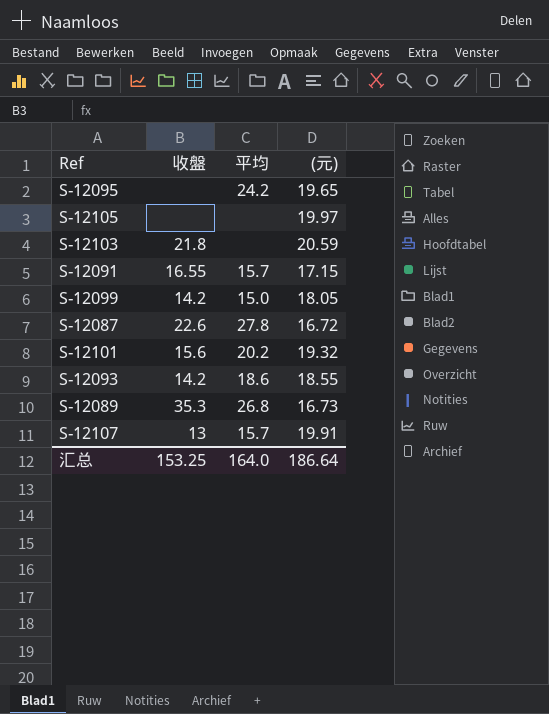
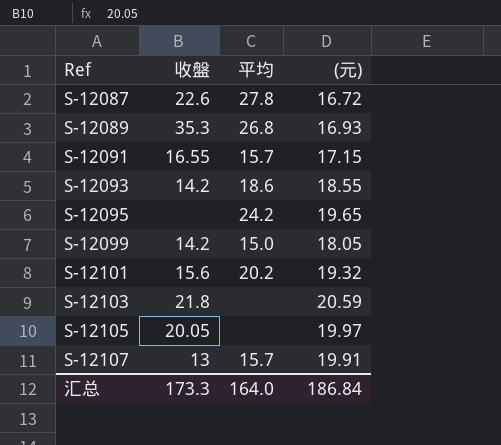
row order: none -> Ref ascending
S-12089 | (元): 16.73 -> 16.93
S-12105 | 收盤: none -> 20.05
汇总 | 收盤: 153.25 -> 173.3
汇总 | (元): 186.64 -> 186.84

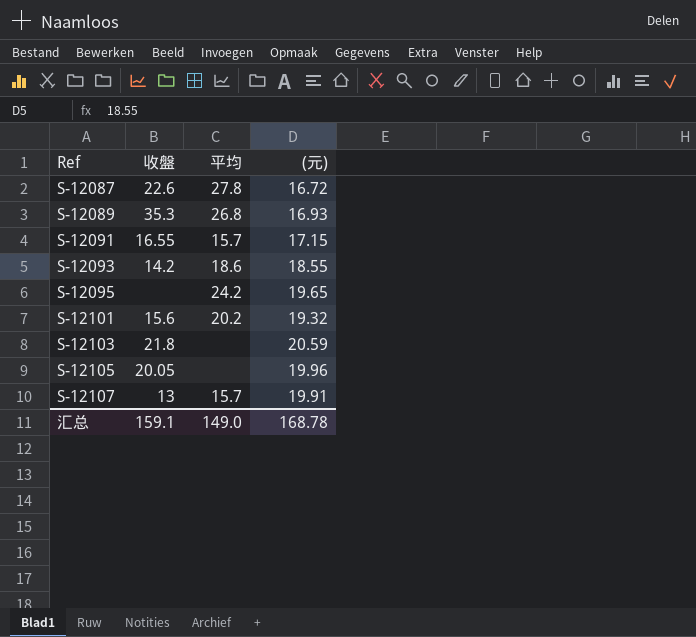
row S-12099: 14.2 | 15.0 | 18.05 -> none
S-12105 | (元): 19.97 -> 19.96
汇总 | 收盤: 173.3 -> 159.1
汇总 | 平均: 164.0 -> 149.0
汇总 | (元): 186.84 -> 168.78

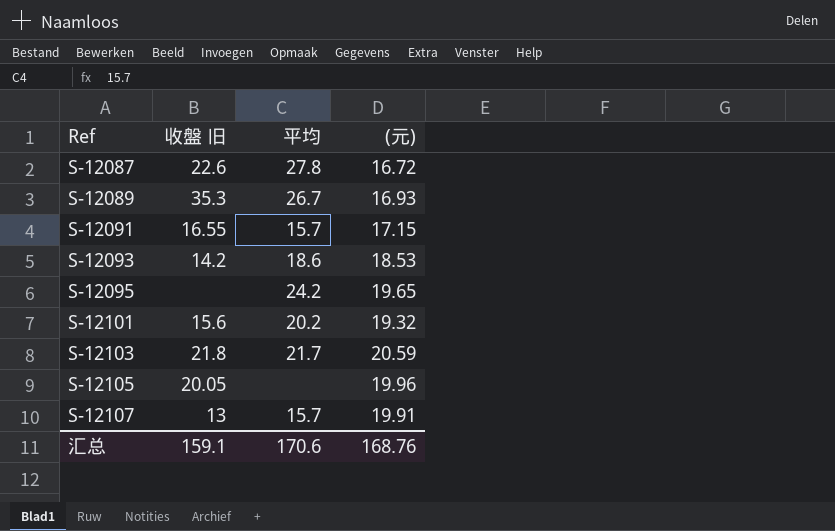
column name: 收盤 -> 收盤 旧
S-12089 | 平均: 26.8 -> 26.7
S-12093 | (元): 18.55 -> 18.53
S-12103 | 平均: none -> 21.7
汇总 | 平均: 149.0 -> 170.6
汇总 | (元): 168.78 -> 168.76

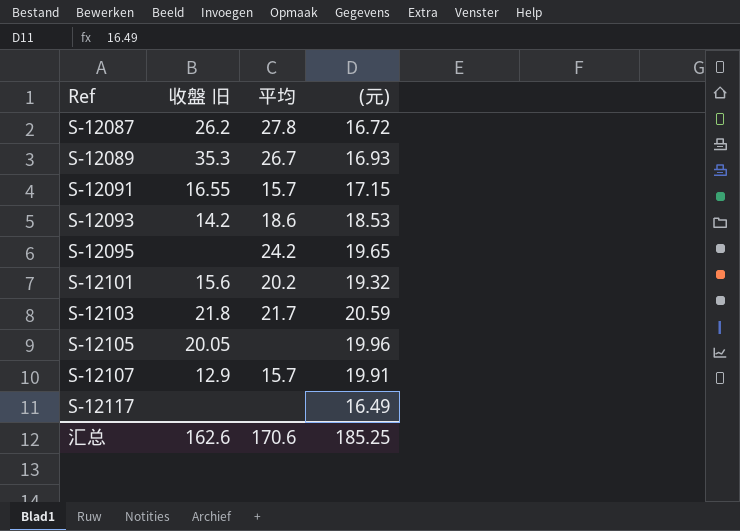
S-12087 | 收盤 旧: 22.6 -> 26.2
S-12107 | 收盤 旧: 13 -> 12.9
row S-12117: none -> none | none | 16.49
汇总 | 收盤 旧: 159.1 -> 162.6
汇总 | (元): 168.76 -> 185.25

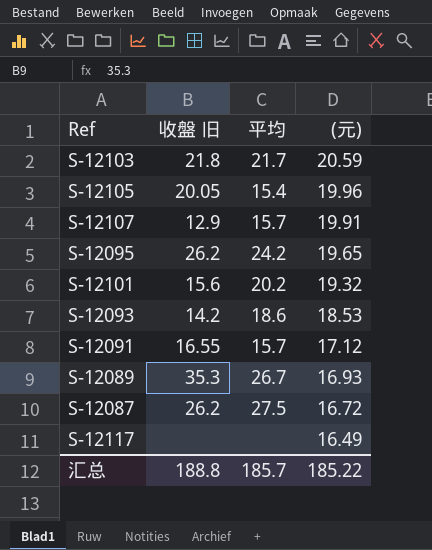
row order: Ref ascending -> (元) descending
S-12105 | 平均: none -> 15.4
S-12095 | 收盤 旧: none -> 26.2
S-12091 | (元): 17.15 -> 17.12
S-12087 | 平均: 27.8 -> 27.5
汇总 | 收盤 旧: 162.6 -> 188.8
汇总 | 平均: 170.6 -> 185.7
汇总 | (元): 185.25 -> 185.22

